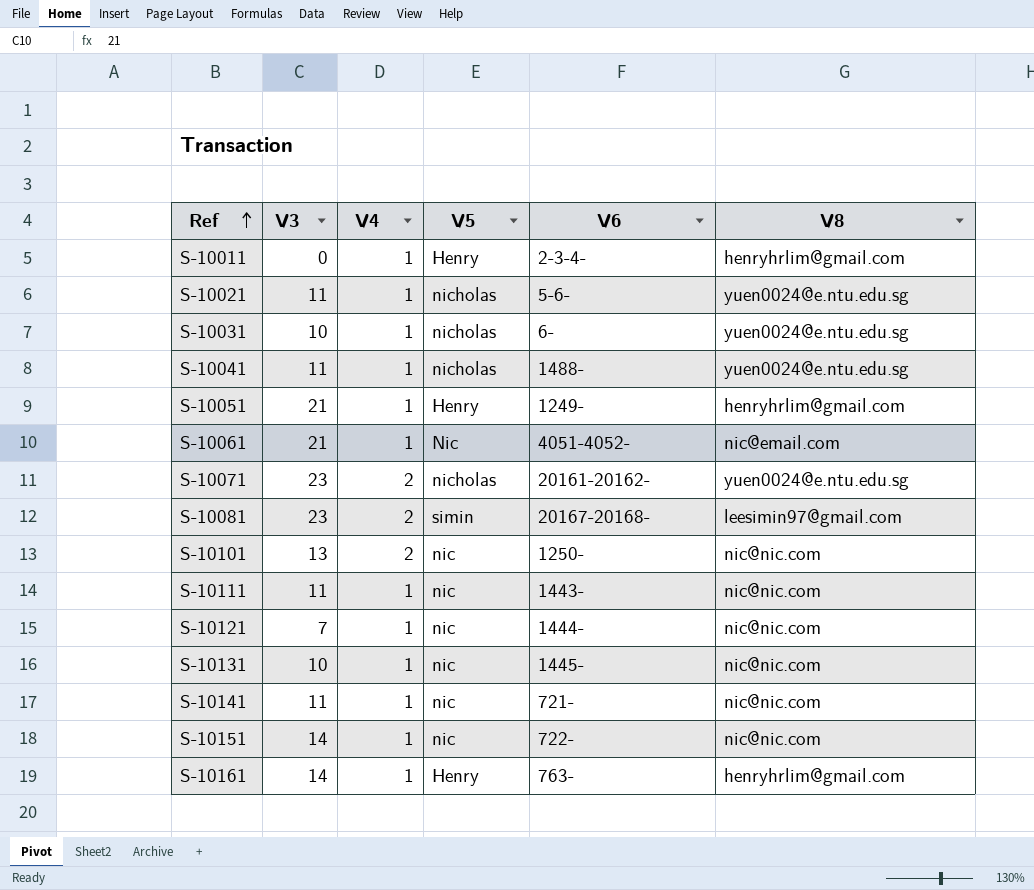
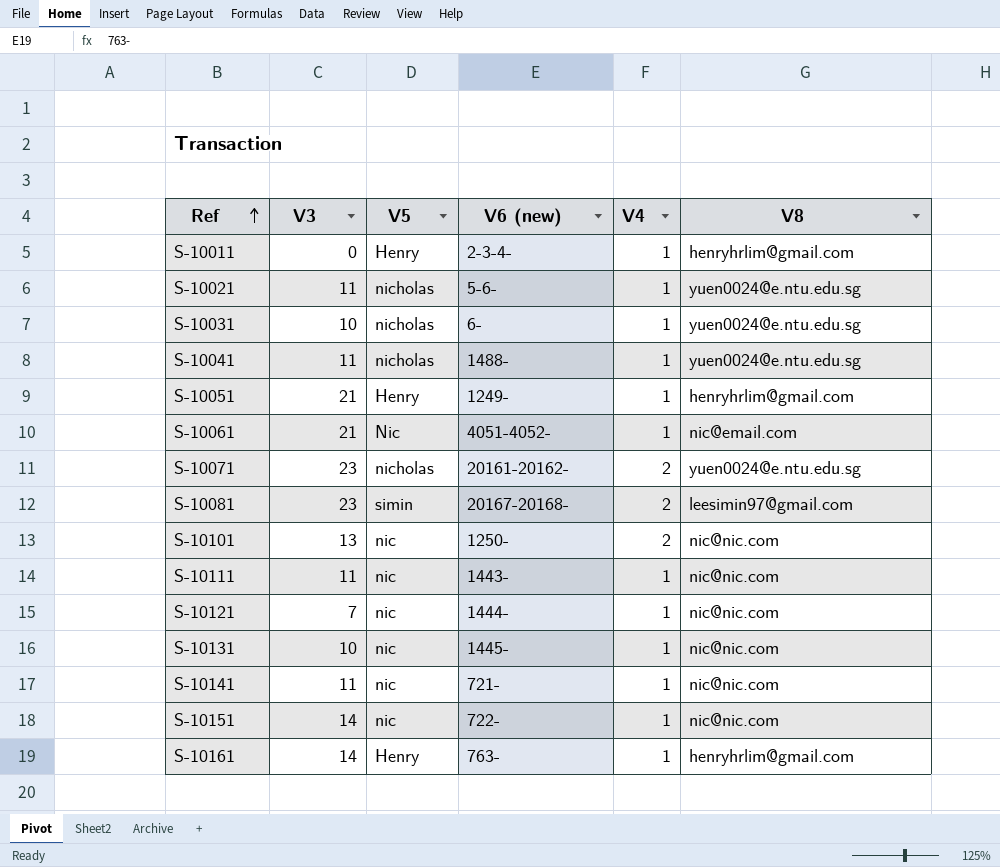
column name: V6 -> V6 (new)
column V4 | position: 3 -> 5

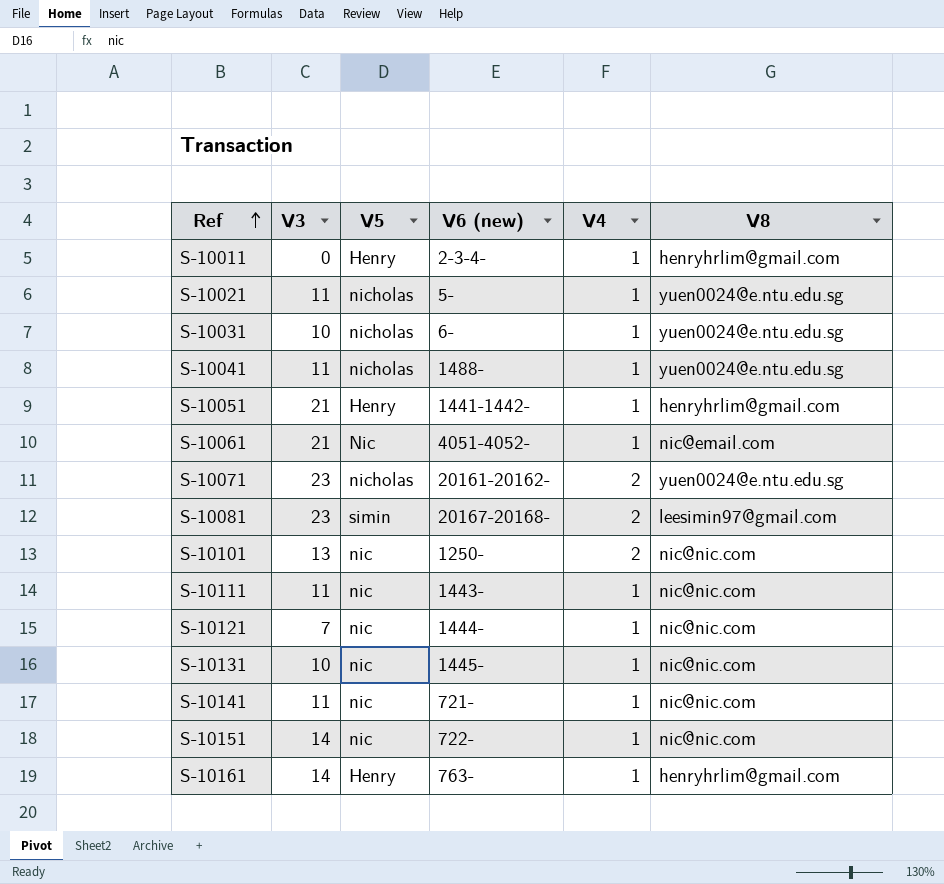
S-10021 | V6 (new): 5-6- -> 5-
S-10051 | V6 (new): 1249- -> 1441-1442-

